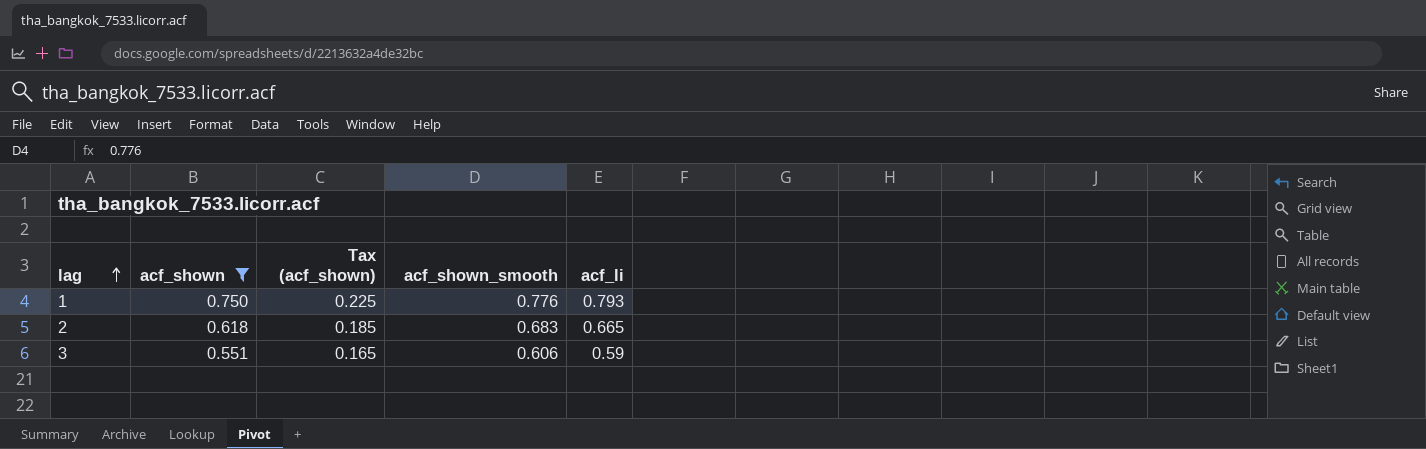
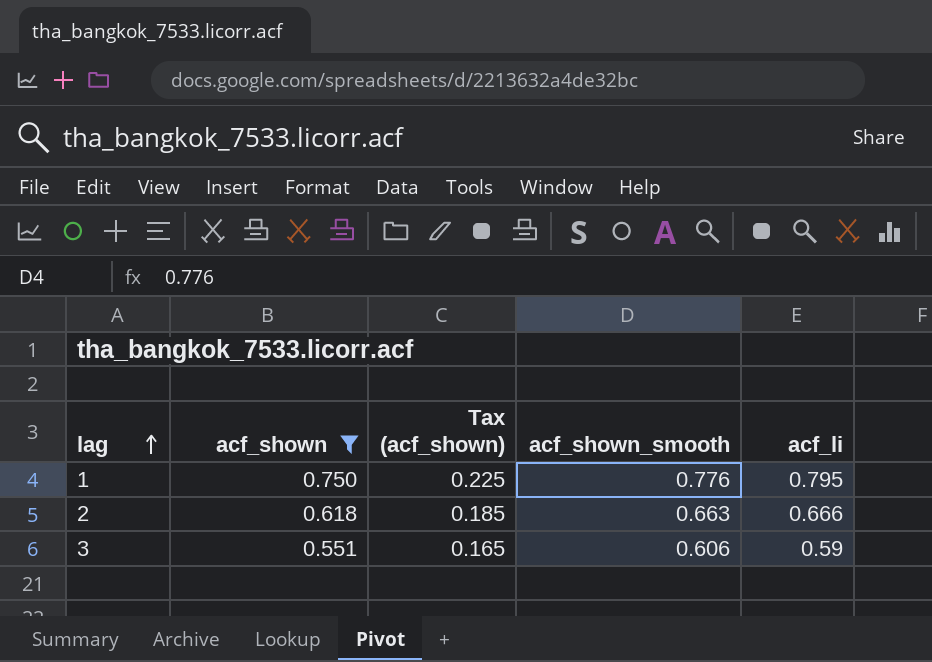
1 | acf_li: 0.793 -> 0.795
2 | acf_shown_smooth: 0.683 -> 0.663
2 | acf_li: 0.665 -> 0.666

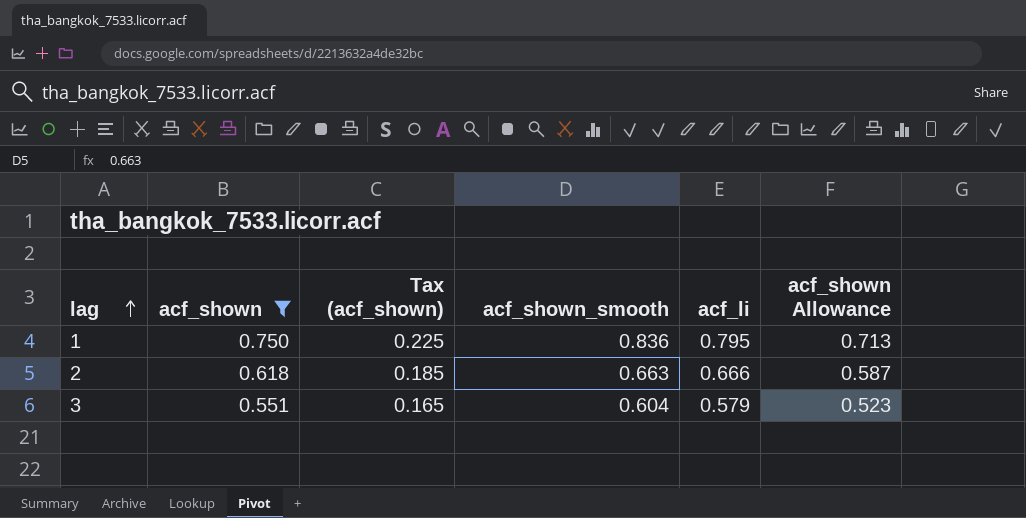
column acf_shown Allowance | formula: none -> [acf_shown] * 0.95
1 | acf_shown_smooth: 0.776 -> 0.836
3 | acf_shown_smooth: 0.606 -> 0.604
3 | acf_li: 0.59 -> 0.579

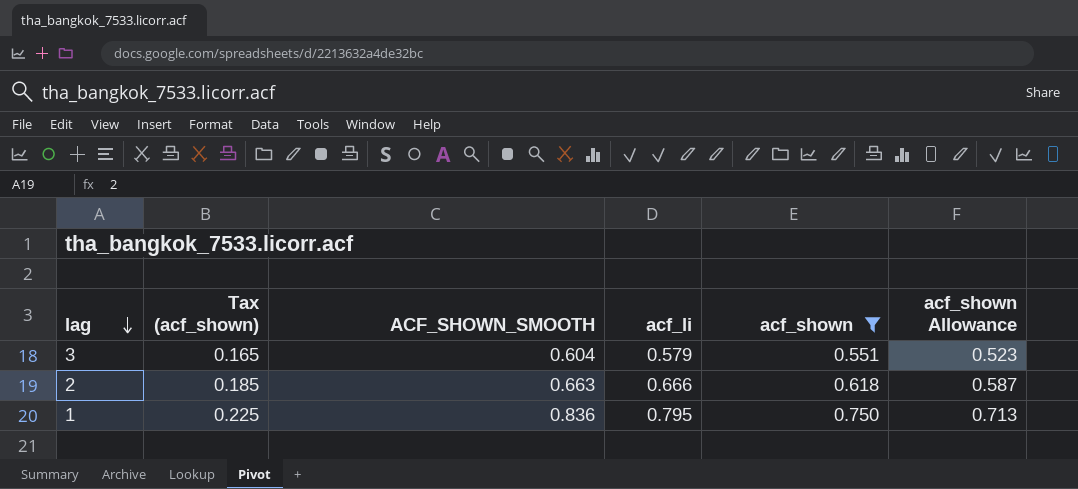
row order: lag ascending -> lag descending
column name: acf_shown_smooth -> ACF_SHOWN_SMOOTH
column acf_shown | position: 2 -> 5

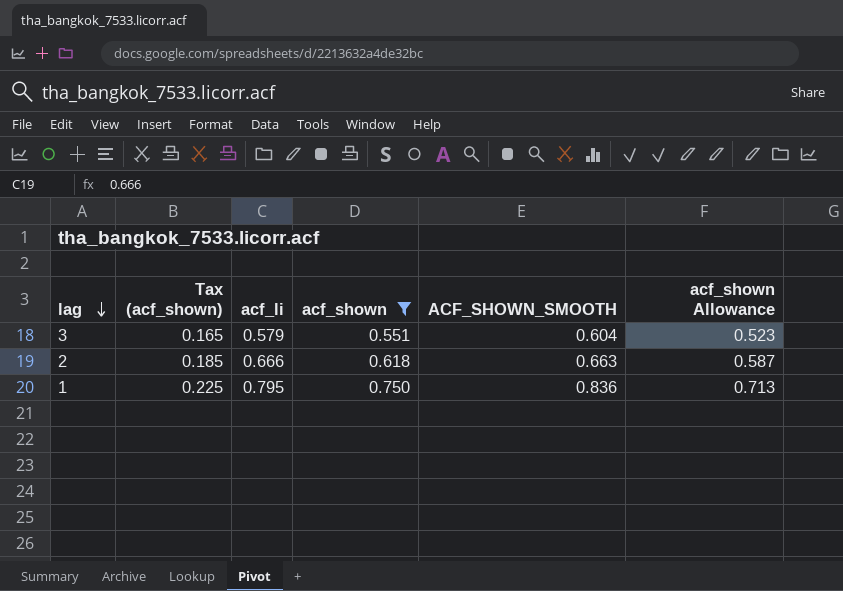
column ACF_SHOWN_SMOOTH | position: 3 -> 5

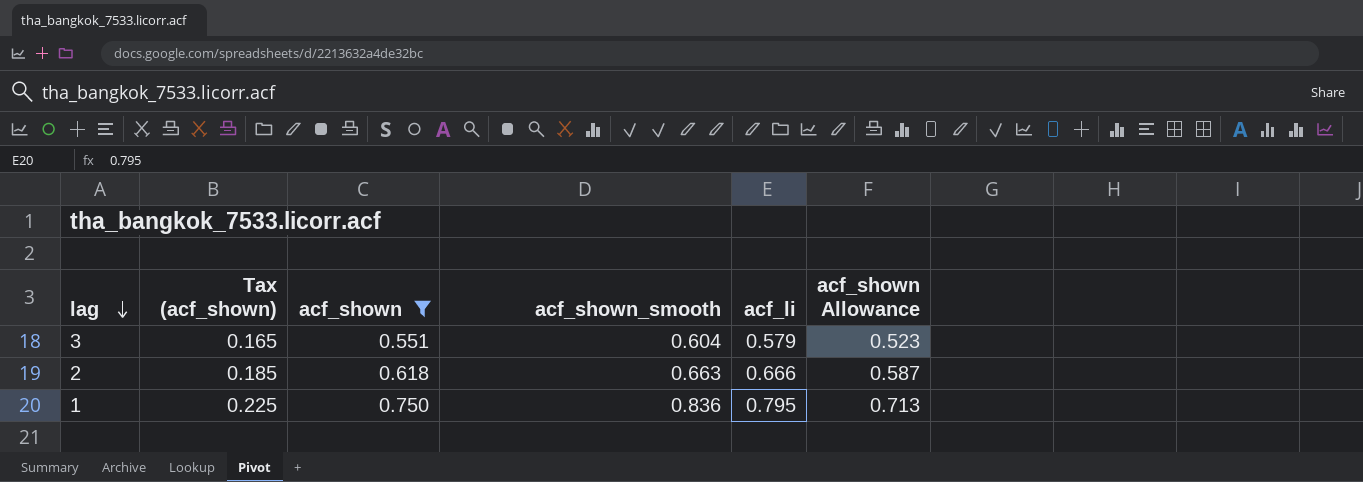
column name: ACF_SHOWN_SMOOTH -> acf_shown_smooth
column acf_li | position: 3 -> 5

